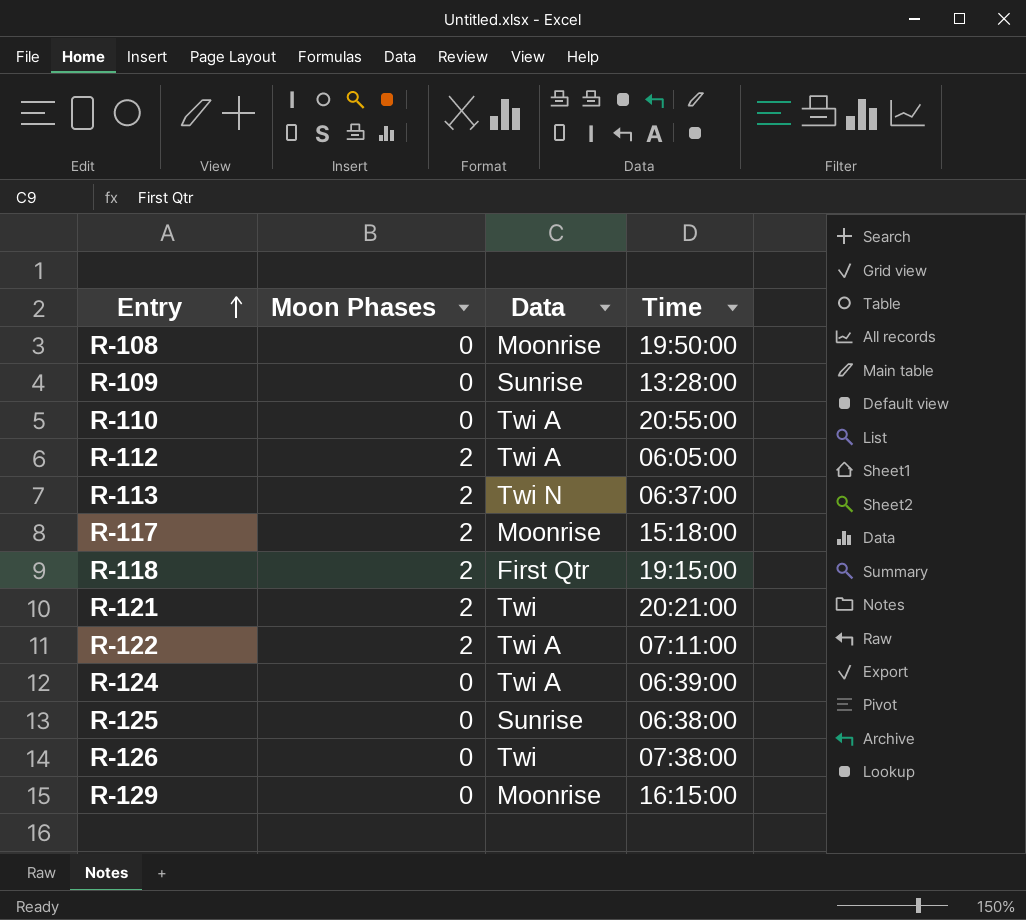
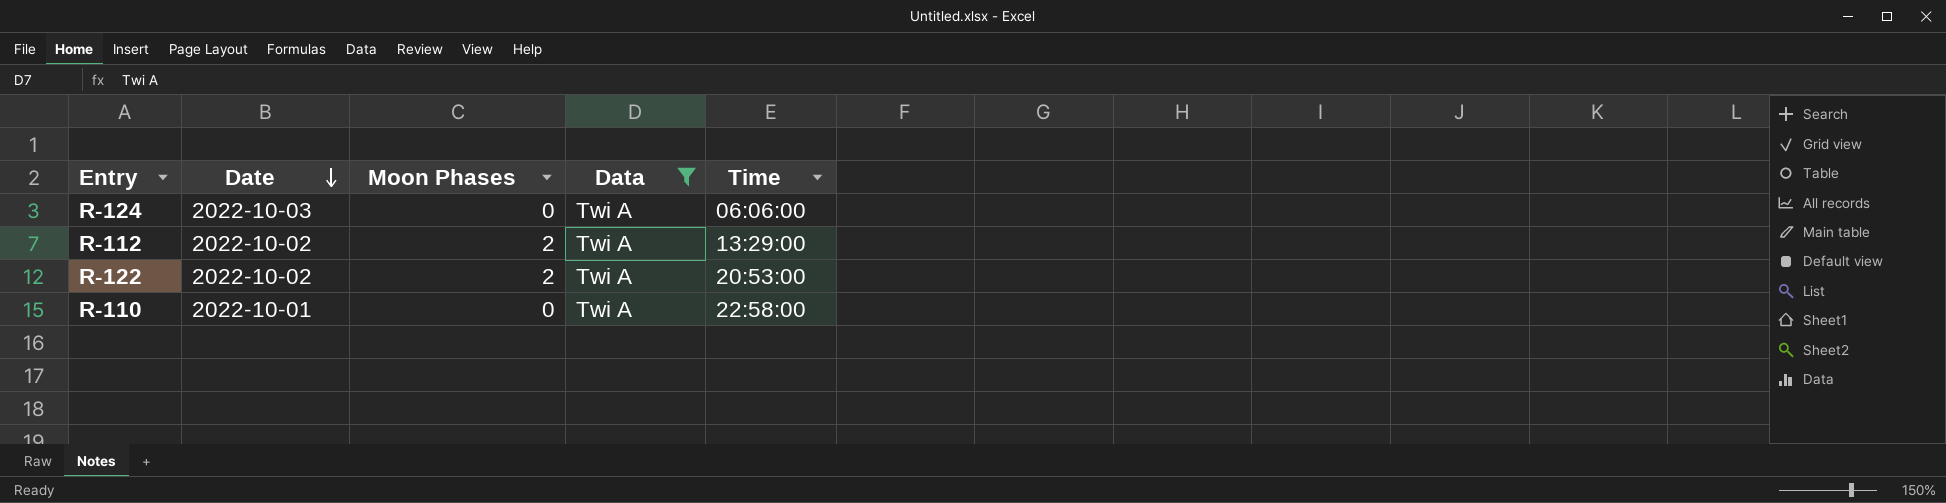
filter: none -> Data = Twi A
row order: Entry ascending -> Date descending
column Date | position: none -> 2
R-124 | Time: 06:39:00 -> 06:06:00
R-112 | Time: 06:05:00 -> 13:29:00
R-122 | Time: 07:11:00 -> 20:53:00
R-110 | Time: 20:55:00 -> 22:58:00

